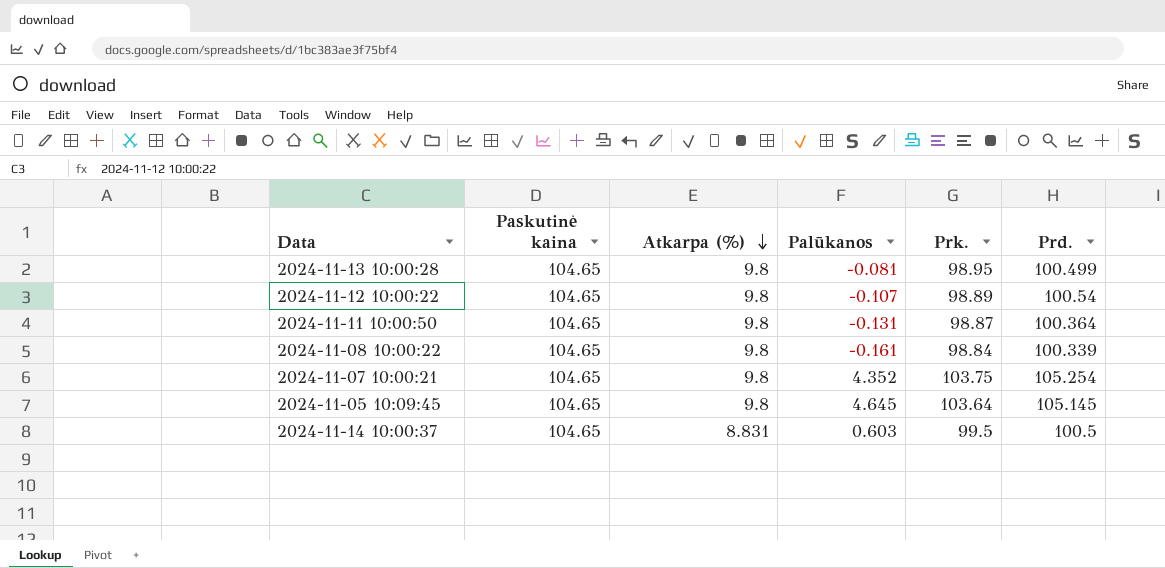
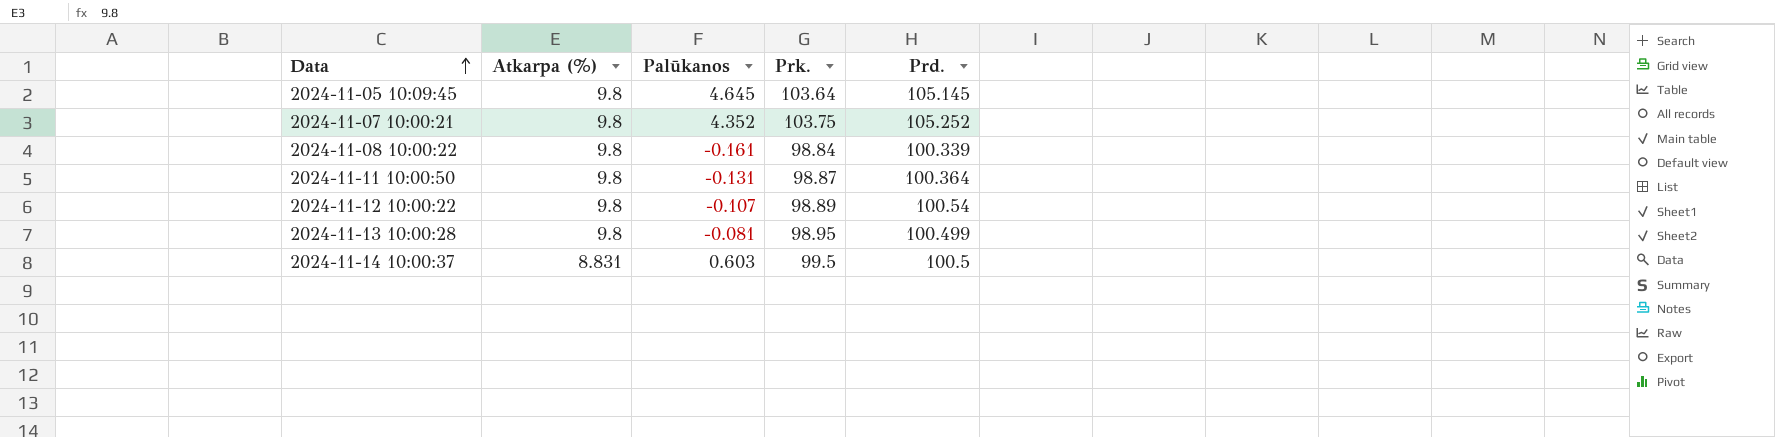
row order: Atkarpa (%) descending -> Data ascending
column Paskutinė kaina | position: 2 -> none
2024-11-07 10:00:21 | Prd.: 105.254 -> 105.252

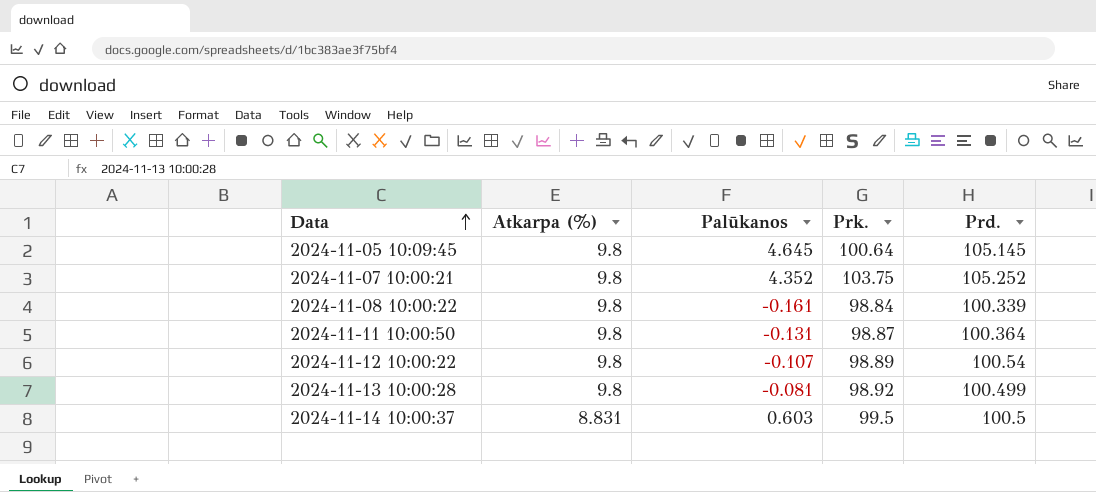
2024-11-05 10:09:45 | Prk.: 103.64 -> 100.64
2024-11-13 10:00:28 | Prk.: 98.95 -> 98.92

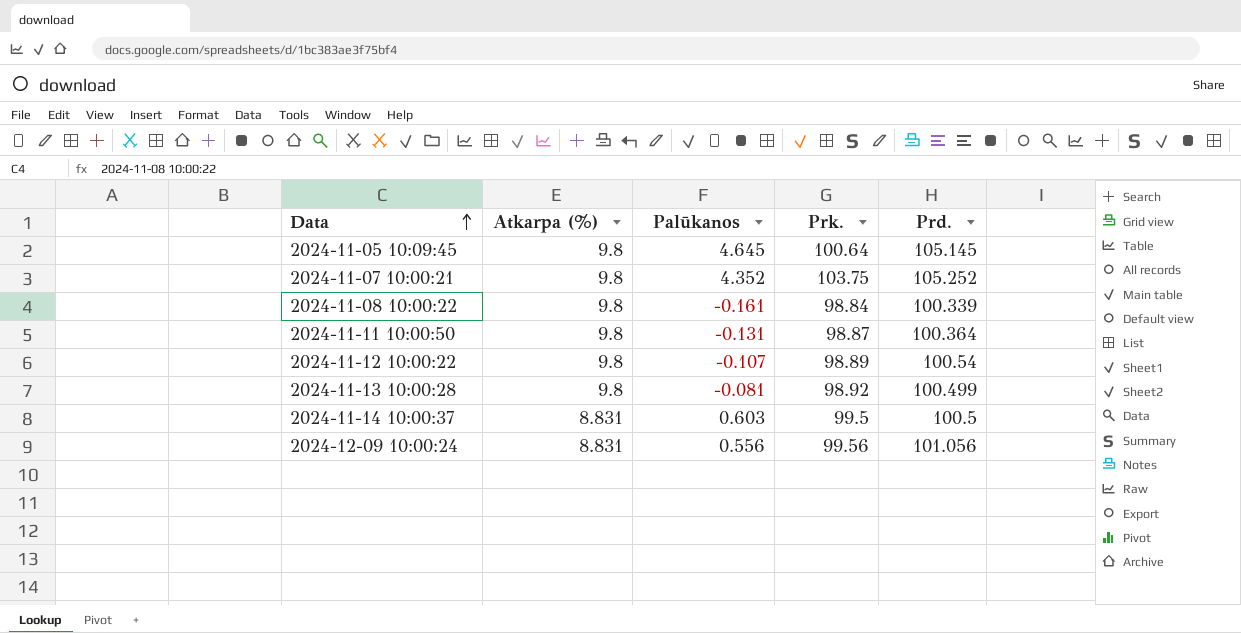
row 2024-12-09 10:00:24: none -> 8.831 | 0.556 | 99.56 | 101.056

